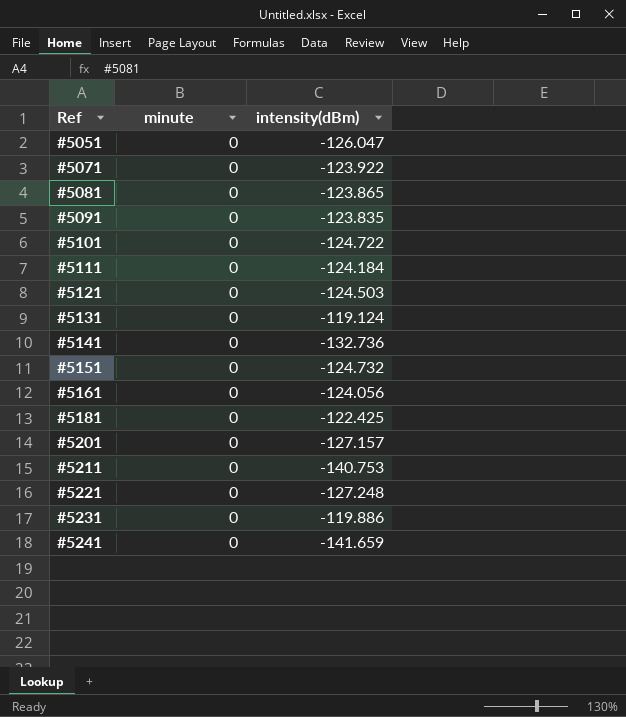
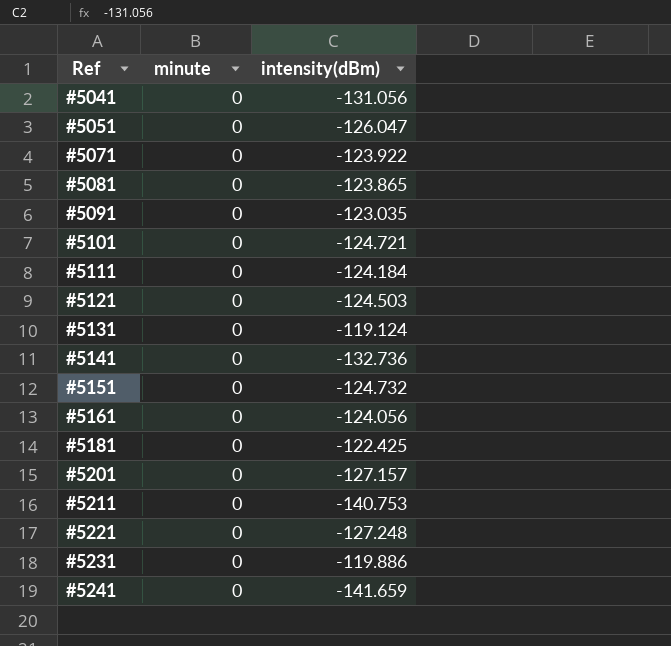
row #5041: none -> 0 | -131.056
#5091 | intensity(dBm): -123.835 -> -123.035
#5101 | intensity(dBm): -124.722 -> -124.721

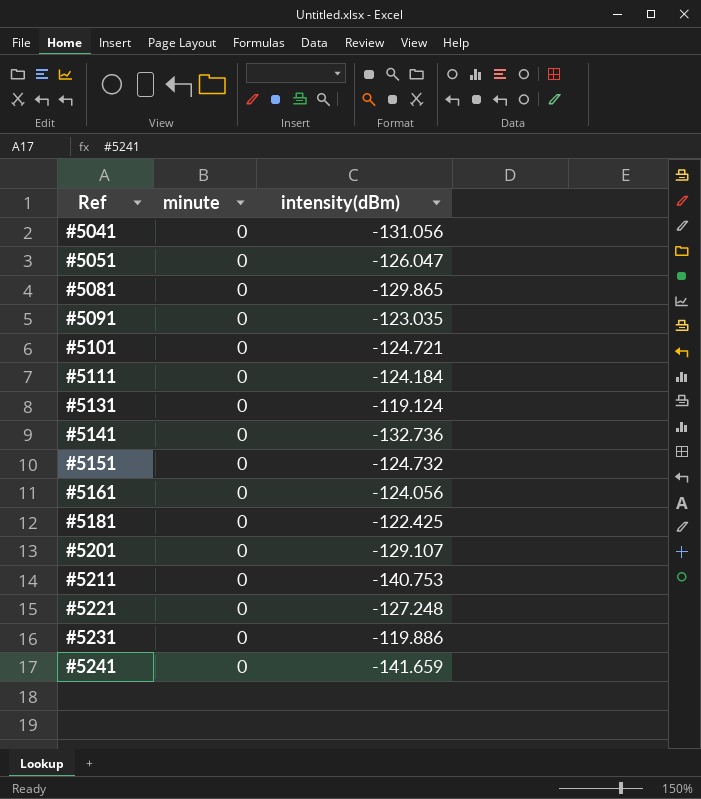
row #5071: 0 | -123.922 -> none
row #5121: 0 | -124.503 -> none
#5081 | intensity(dBm): -123.865 -> -129.865
#5201 | intensity(dBm): -127.157 -> -129.107

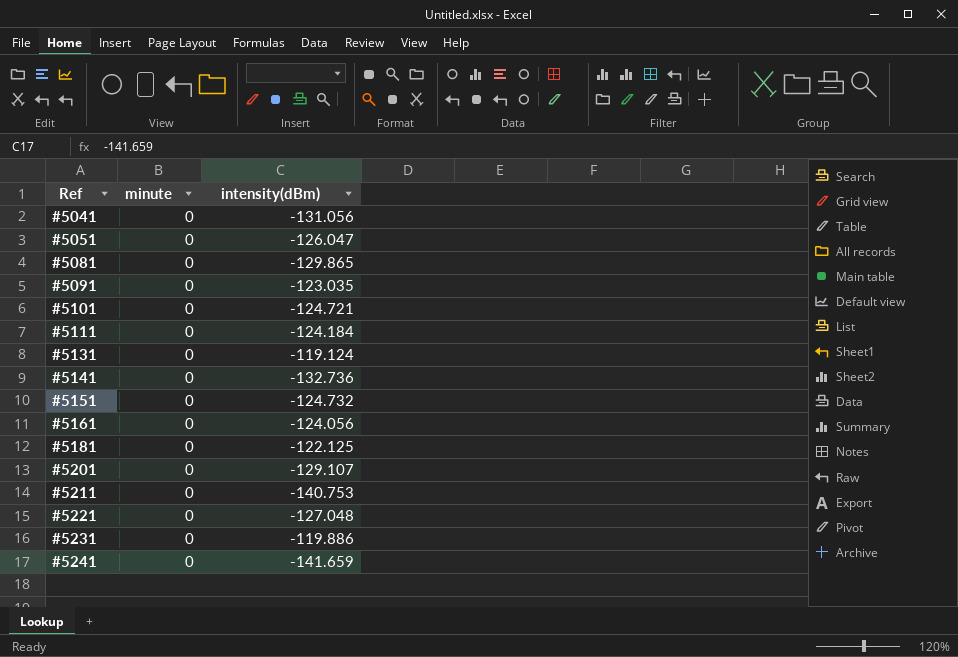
#5181 | intensity(dBm): -122.425 -> -122.125
#5221 | intensity(dBm): -127.248 -> -127.048

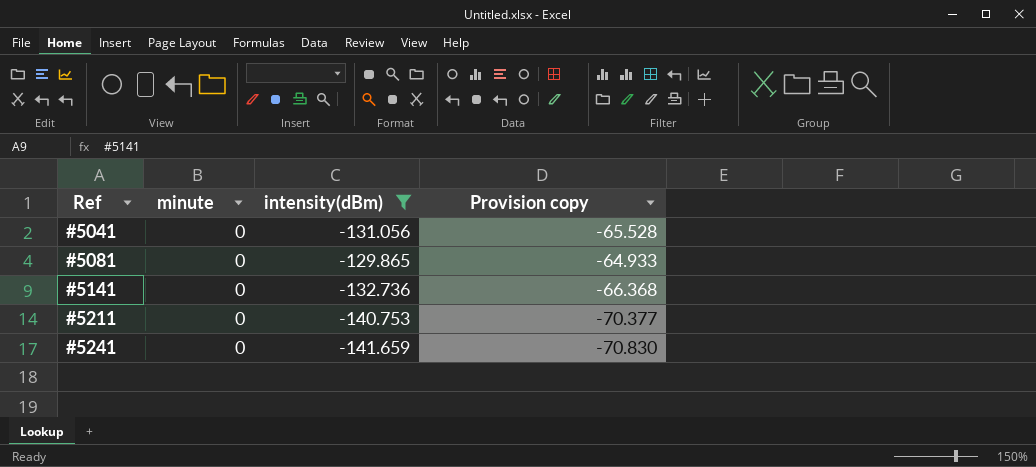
filter: none -> intensity(dBm) <= -129.865
column Provision copy | formula: none -> [intensity(dBm)] * 0.5

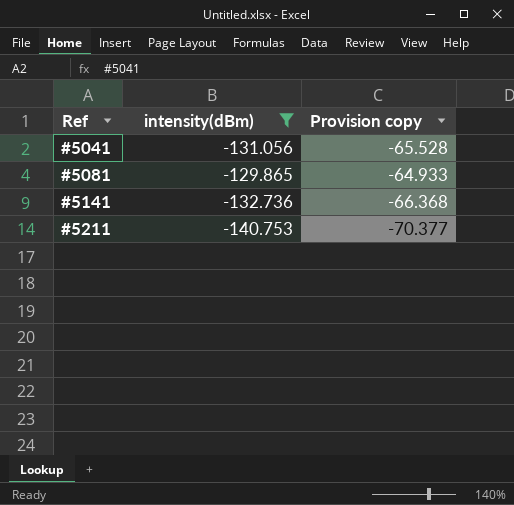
column minute | position: 2 -> none
row #5241: 0 | -141.659 | -70.830 -> none

